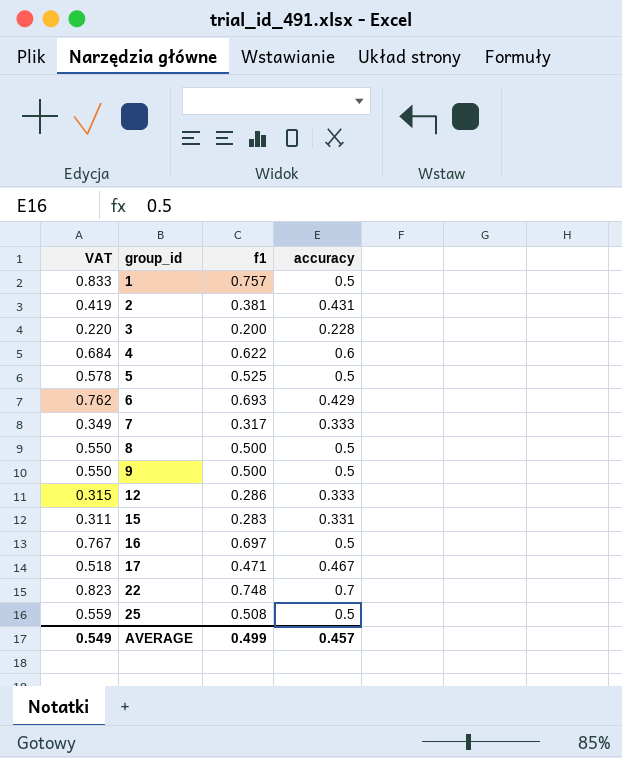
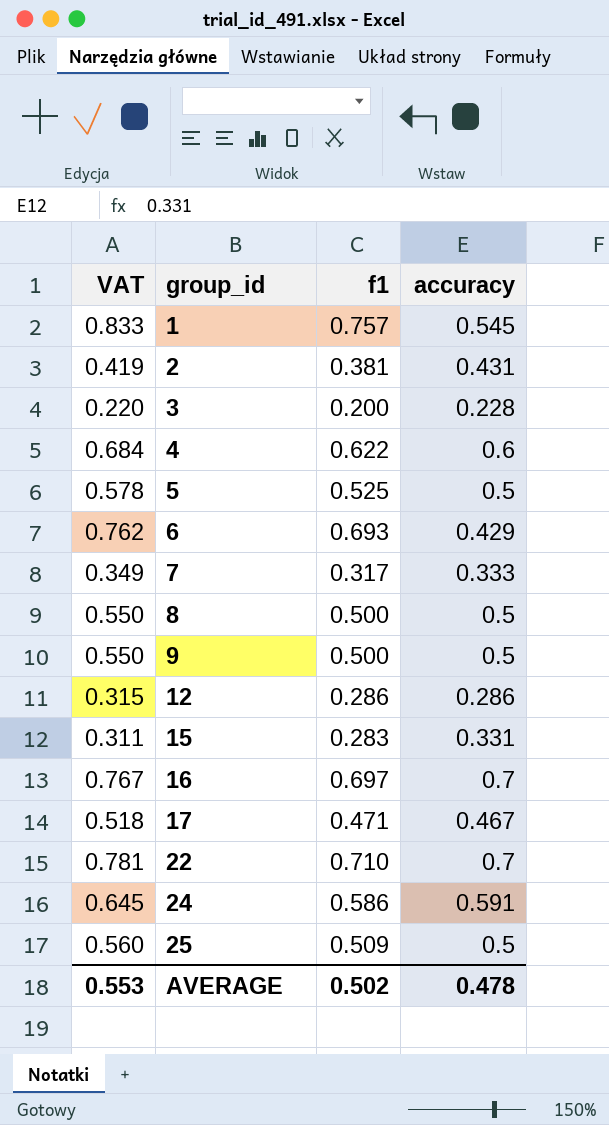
1 | accuracy: 0.5 -> 0.545
12 | accuracy: 0.333 -> 0.286
16 | accuracy: 0.5 -> 0.7
22 | VAT: 0.823 -> 0.781
22 | f1: 0.748 -> 0.710
row 24: none -> 0.645 | 0.586 | 0.591
25 | VAT: 0.559 -> 0.560
25 | f1: 0.508 -> 0.509
AVERAGE | VAT: 0.549 -> 0.553
AVERAGE | f1: 0.499 -> 0.502
AVERAGE | accuracy: 0.457 -> 0.478

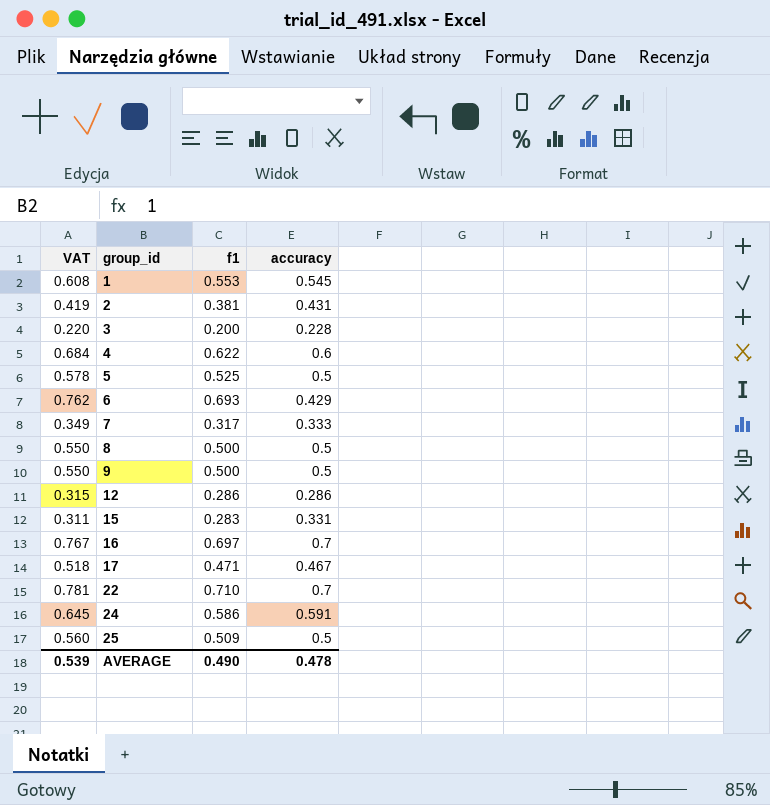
1 | VAT: 0.833 -> 0.608
1 | f1: 0.757 -> 0.553
AVERAGE | VAT: 0.553 -> 0.539
AVERAGE | f1: 0.502 -> 0.490

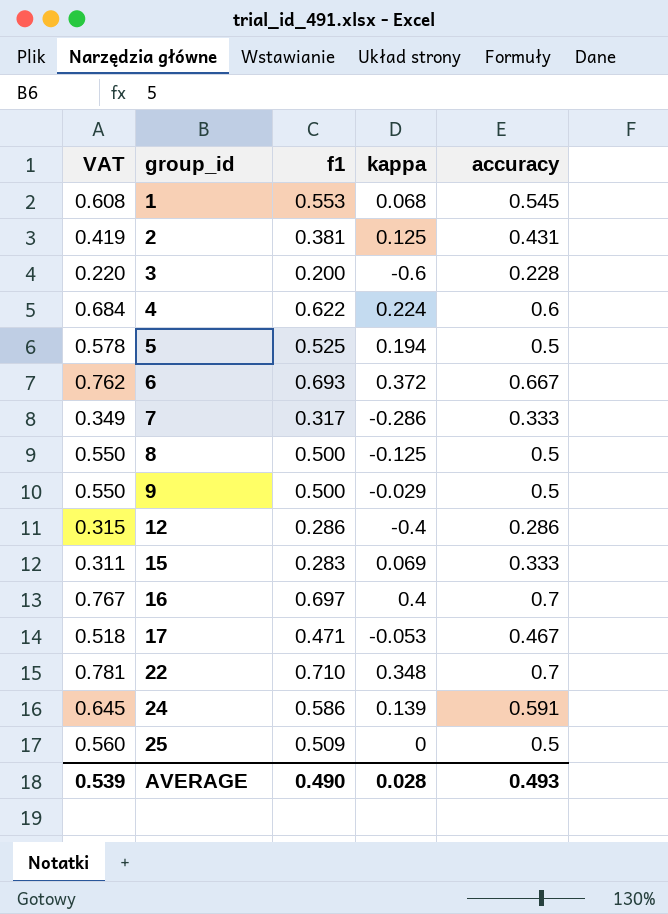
column kappa | position: none -> 4
6 | accuracy: 0.429 -> 0.667
15 | accuracy: 0.331 -> 0.333
AVERAGE | accuracy: 0.478 -> 0.493

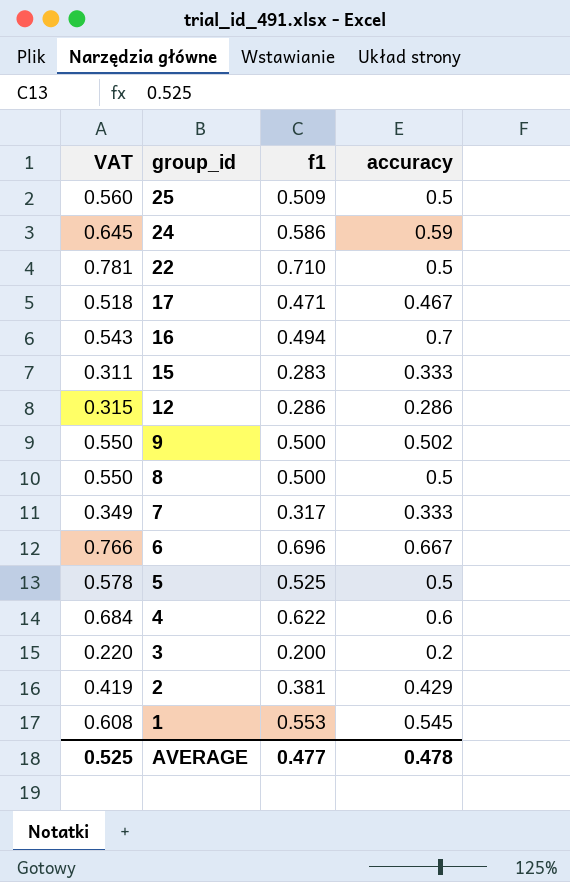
row order: group_id ascending -> group_id descending
column kappa | position: 4 -> none
24 | accuracy: 0.591 -> 0.59
22 | accuracy: 0.7 -> 0.5
16 | VAT: 0.767 -> 0.543
16 | f1: 0.697 -> 0.494
9 | accuracy: 0.5 -> 0.502
6 | VAT: 0.762 -> 0.766
6 | f1: 0.693 -> 0.696
3 | accuracy: 0.228 -> 0.2
2 | accuracy: 0.431 -> 0.429
AVERAGE | VAT: 0.539 -> 0.525
AVERAGE | f1: 0.490 -> 0.477
AVERAGE | accuracy: 0.493 -> 0.478

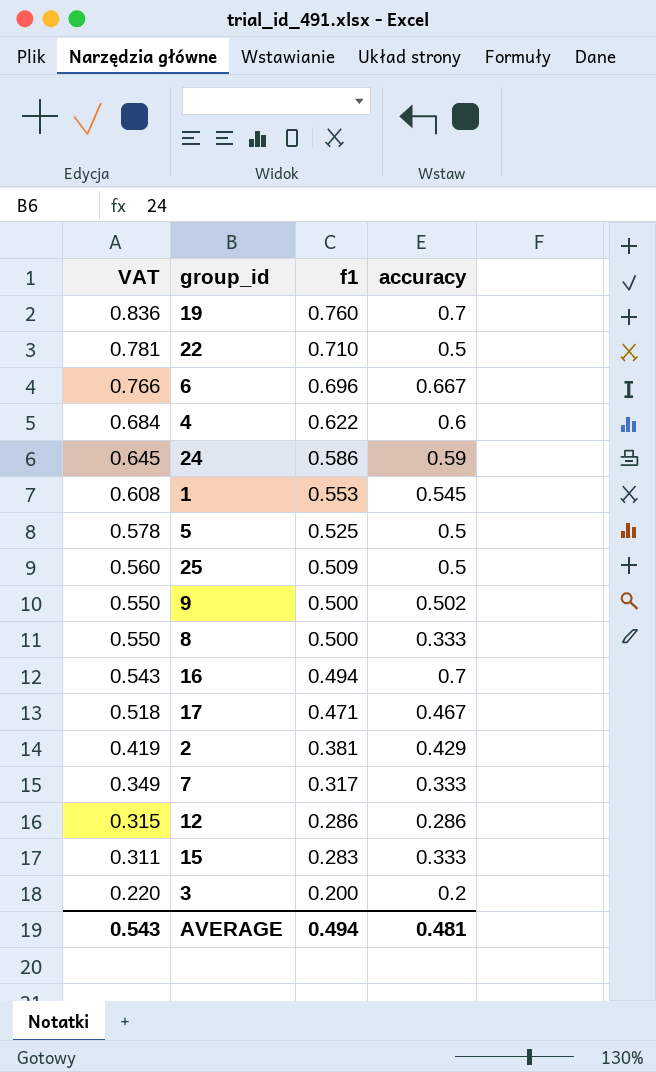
row order: group_id descending -> VAT descending
row 19: none -> 0.836 | 0.760 | 0.7
8 | accuracy: 0.5 -> 0.333
AVERAGE | VAT: 0.525 -> 0.543
AVERAGE | f1: 0.477 -> 0.494
AVERAGE | accuracy: 0.478 -> 0.481

